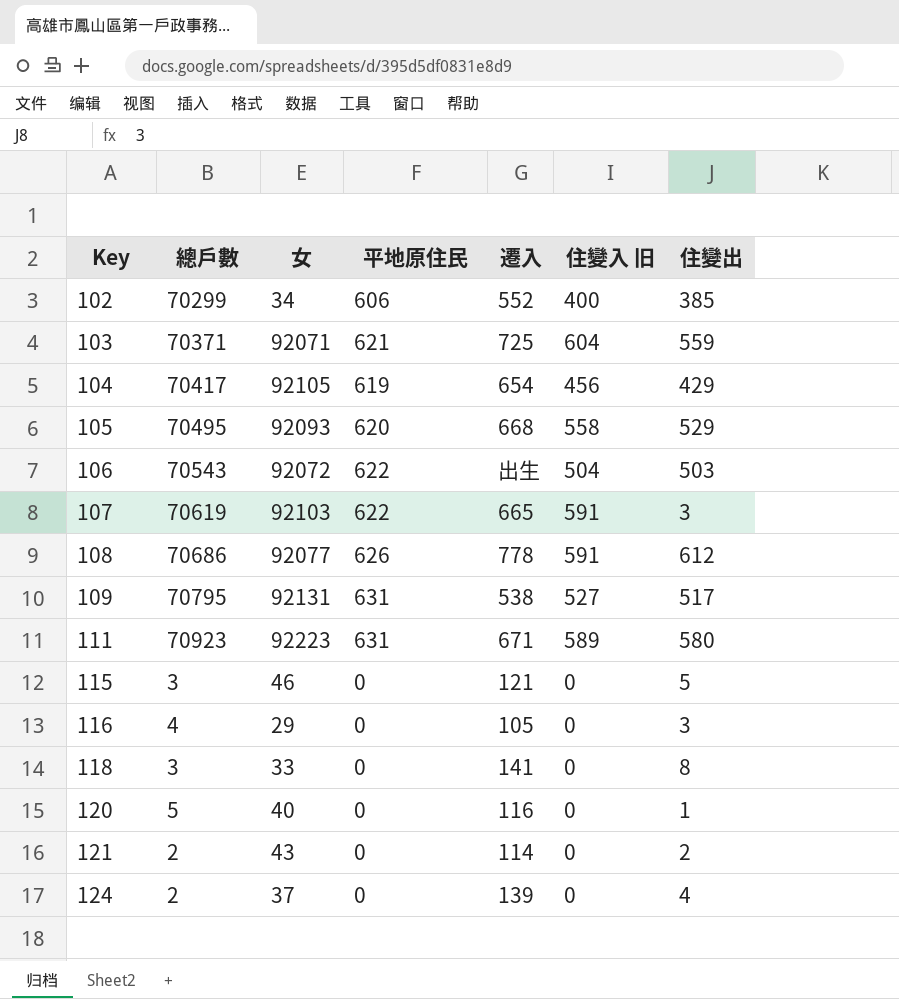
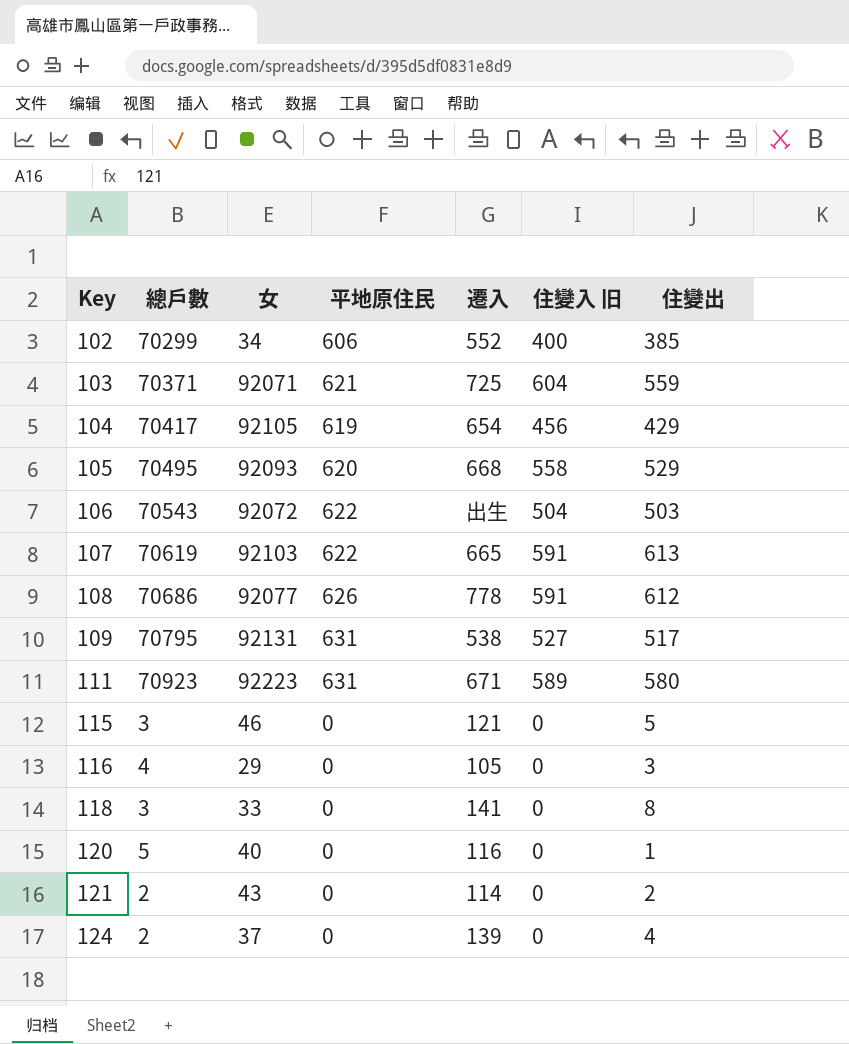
107 | 住變出: 3 -> 613

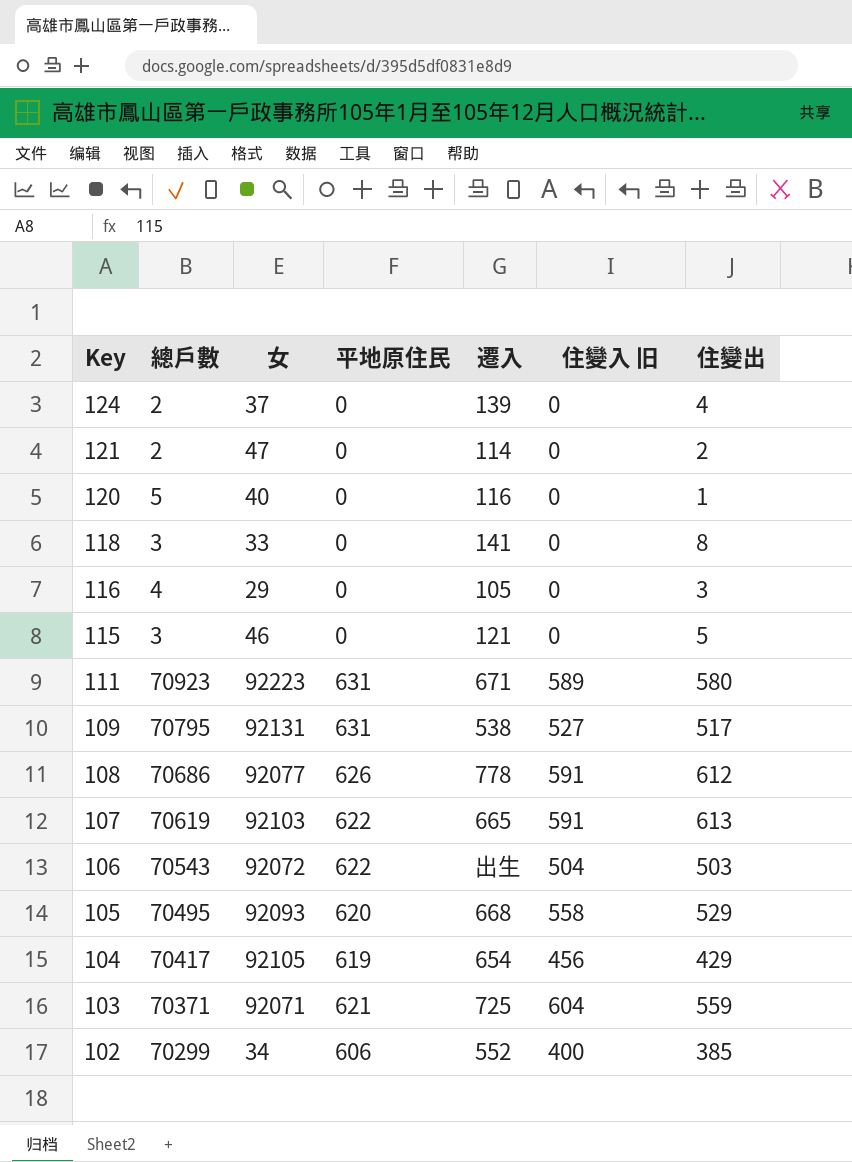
row order: Key ascending -> Key descending
121 | 女: 43 -> 47

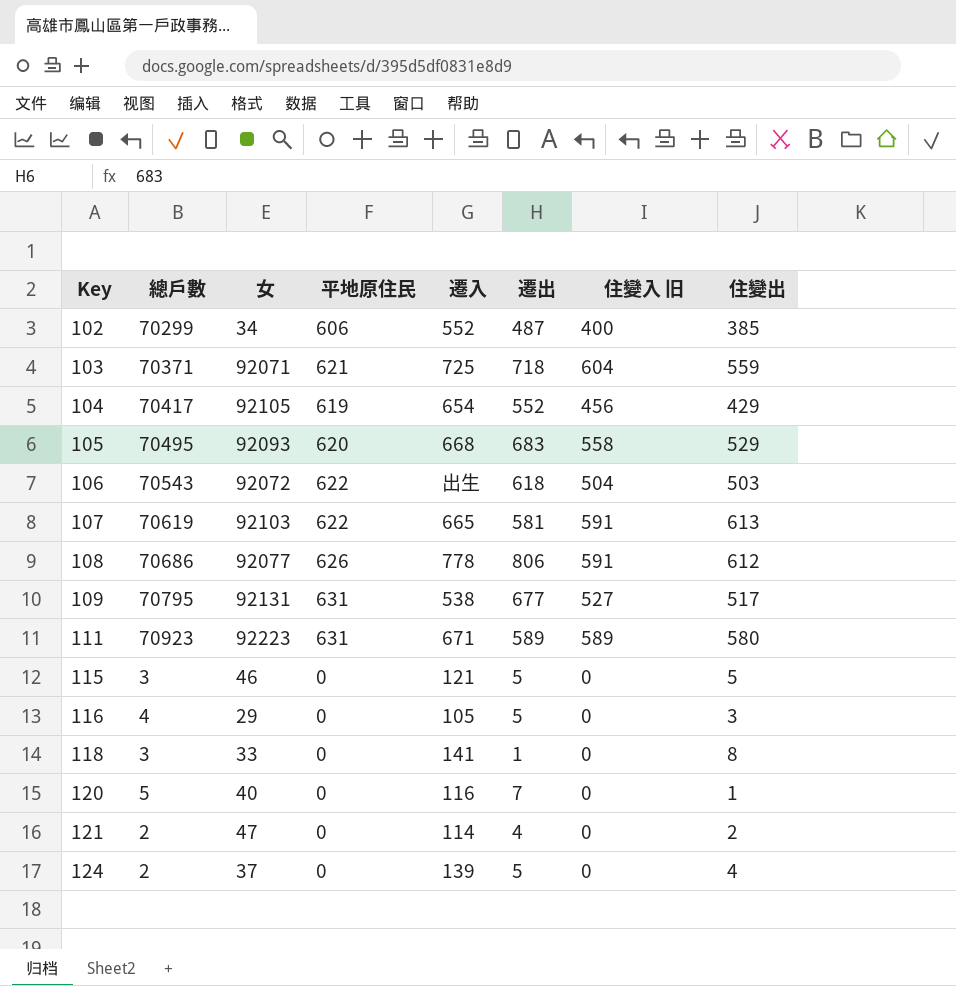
row order: Key descending -> Key ascending
column 遷出 | position: none -> 6

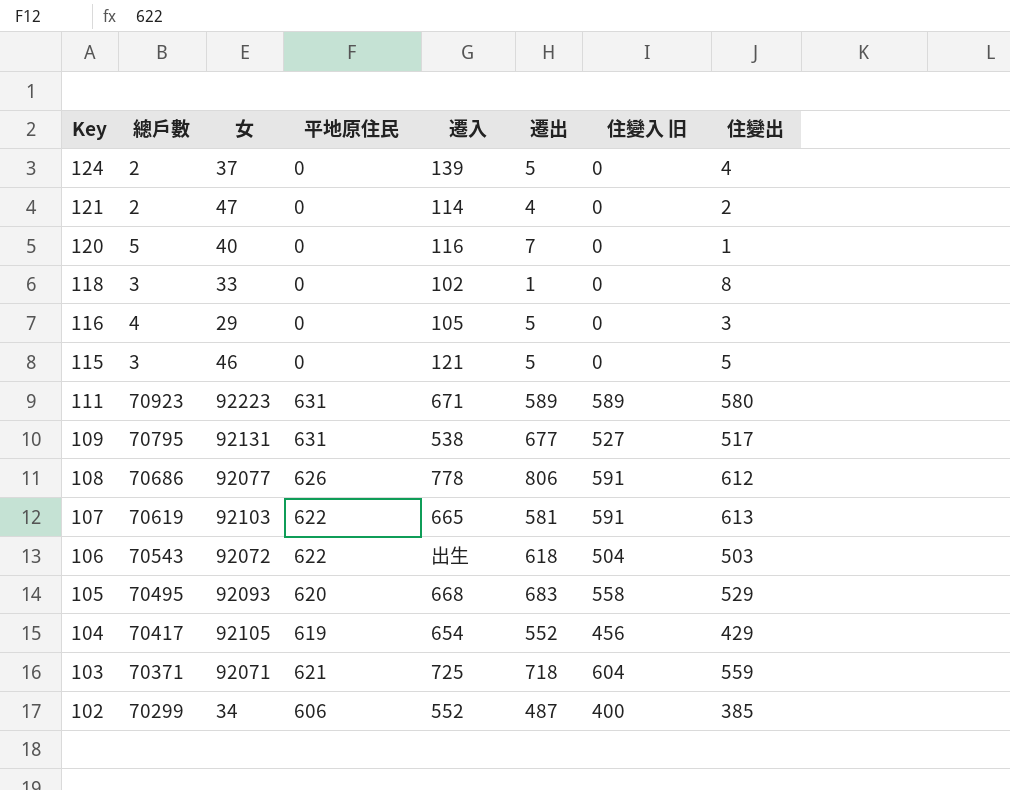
row order: Key ascending -> Key descending
118 | 遷入: 141 -> 102

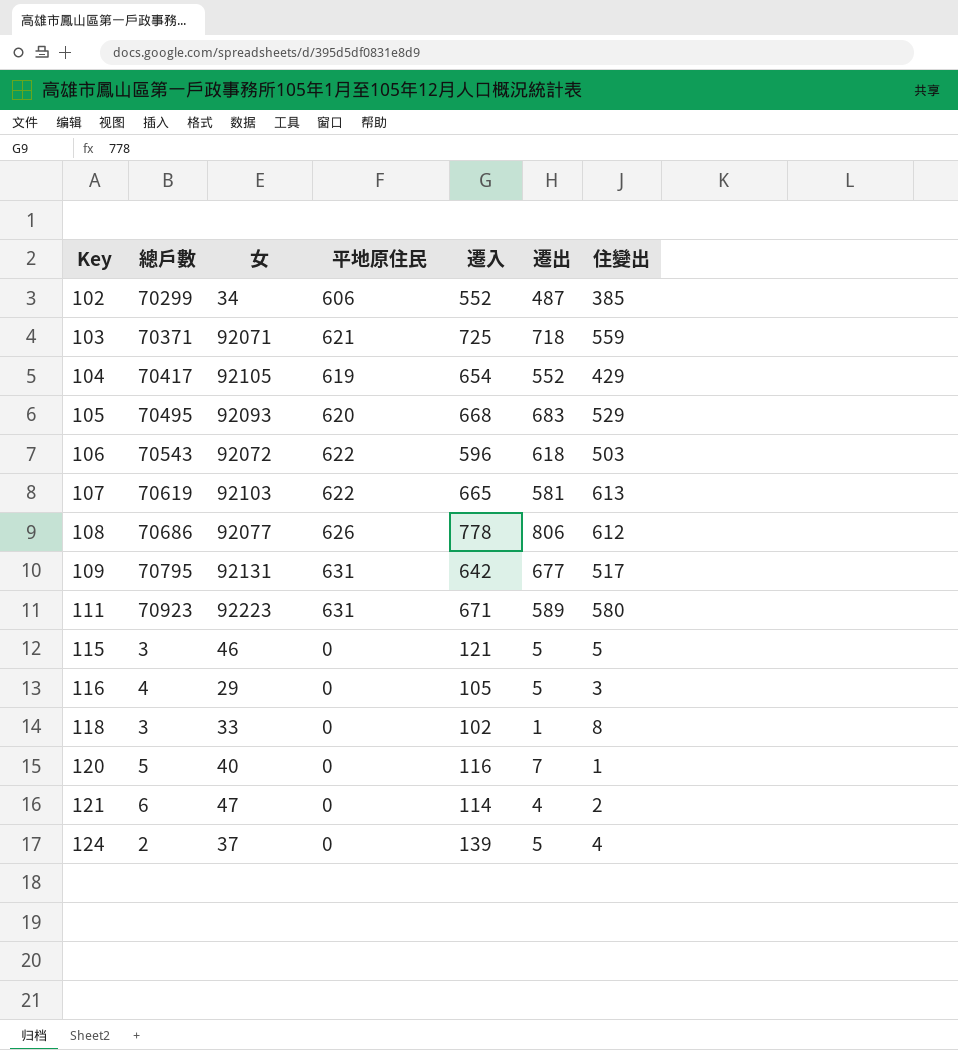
row order: Key descending -> Key ascending
column 住變入 旧 | position: 7 -> none
106 | 遷入: 出生 -> 596
109 | 遷入: 538 -> 642
121 | 總戶數: 2 -> 6

